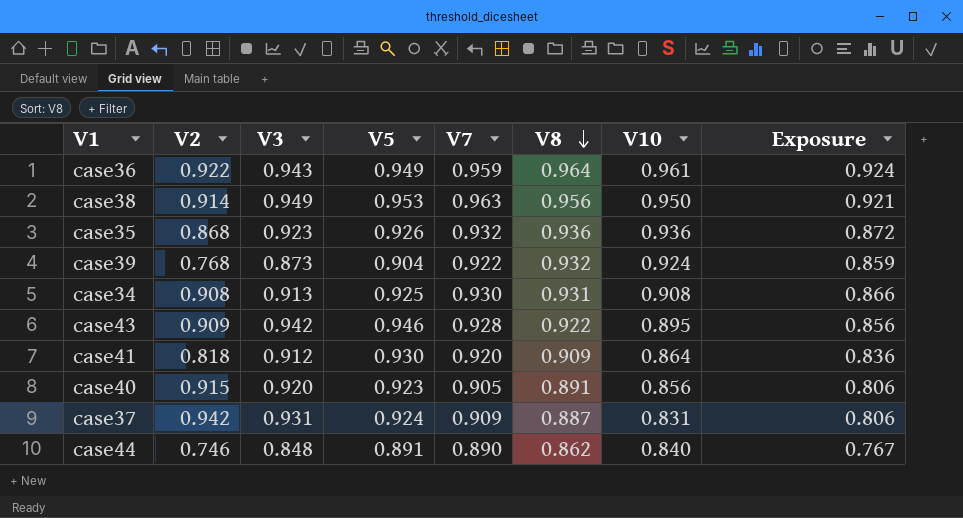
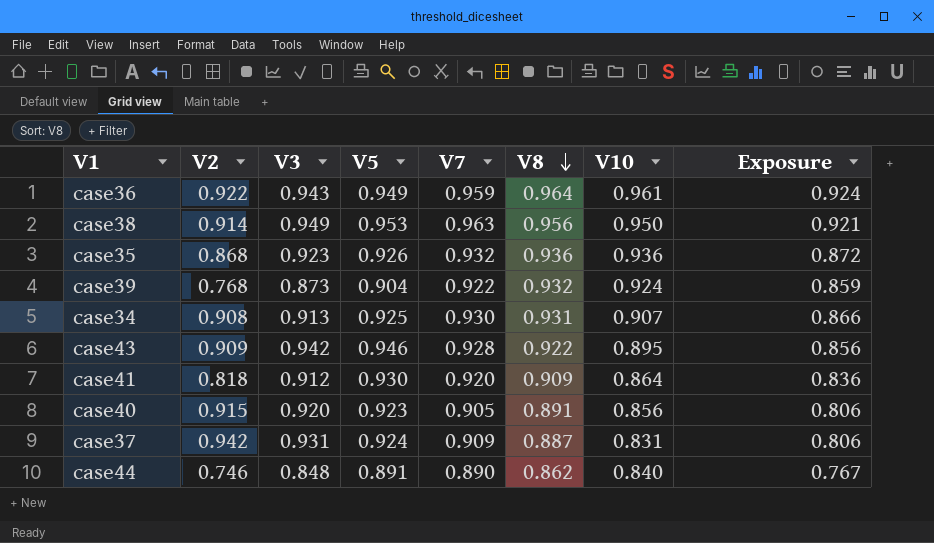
case34 | V10: 0.908 -> 0.907

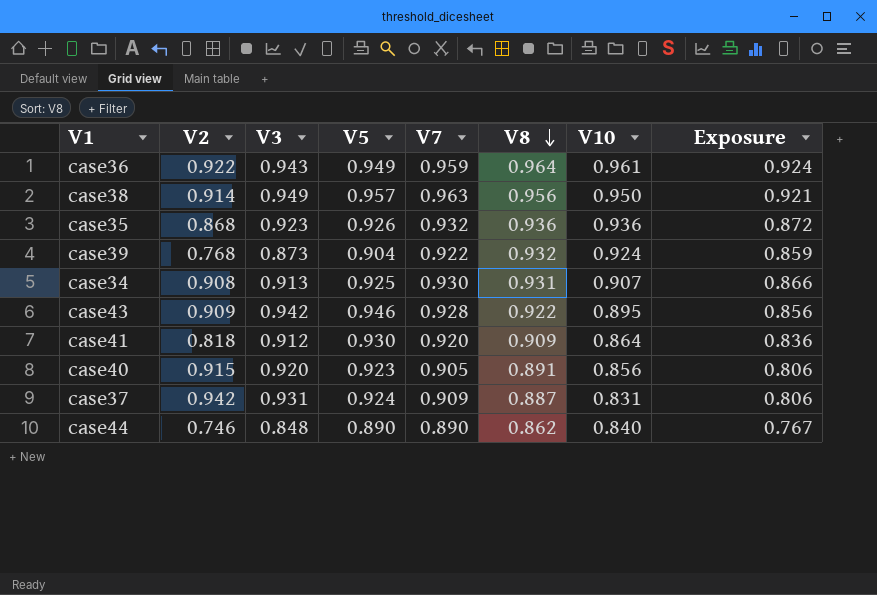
case38 | V5: 0.953 -> 0.957
case44 | V5: 0.891 -> 0.890

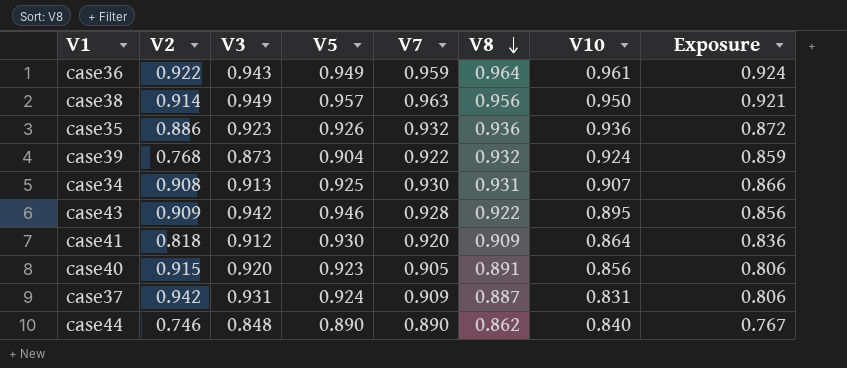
case35 | V2: 0.868 -> 0.886

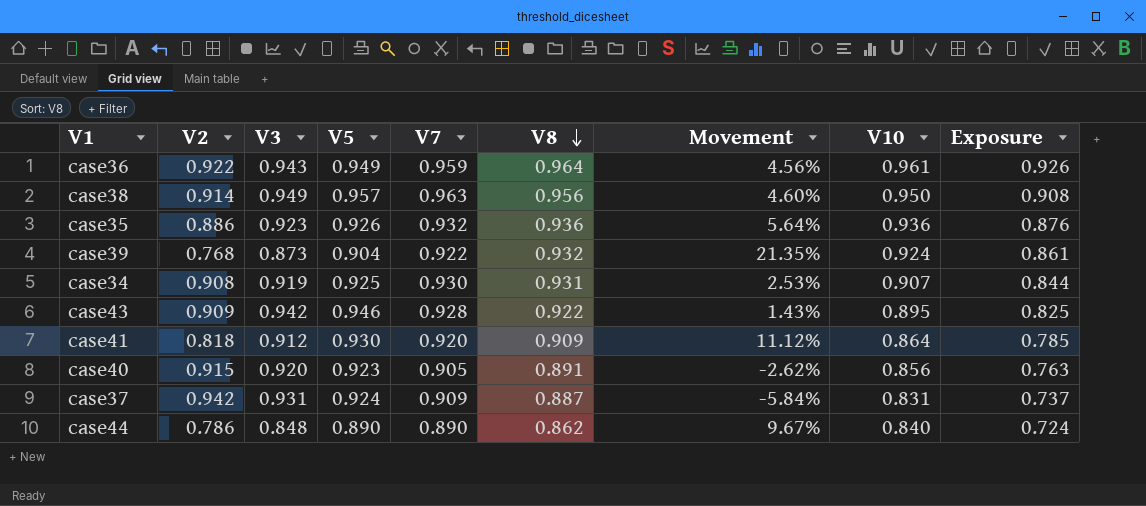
column Movement | formula: none -> ([V8] - [V2]) / [V2]
column Exposure | formula: [V7] * [V8] -> [V8] * [V10]
case34 | V3: 0.913 -> 0.919
case44 | V2: 0.746 -> 0.786

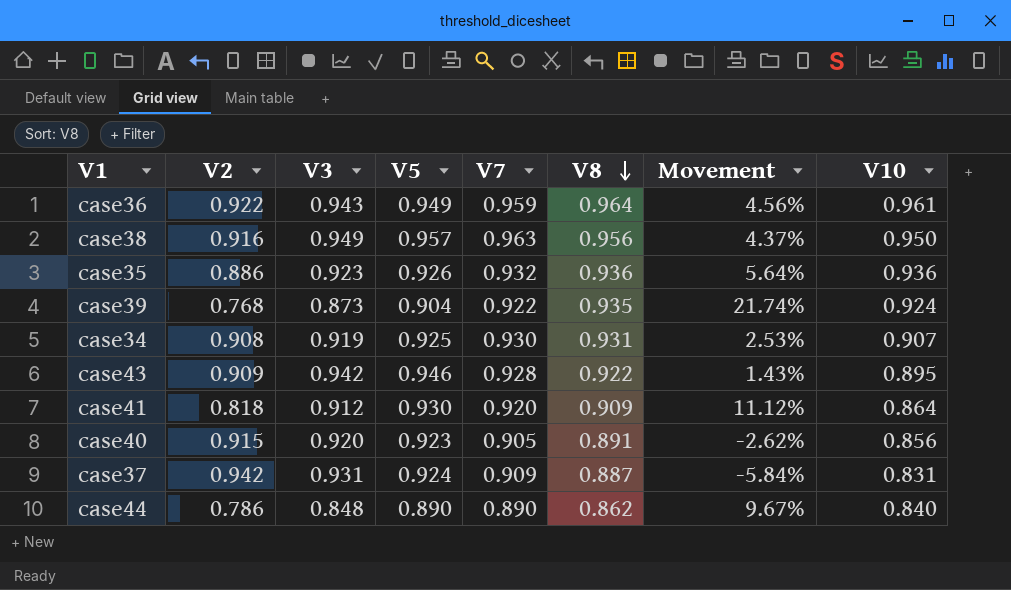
column Exposure | formula: [V8] * [V10] -> none
case38 | V2: 0.914 -> 0.916
case38 | Movement: 4.60% -> 4.37%
case39 | V8: 0.932 -> 0.935
case39 | Movement: 21.35% -> 21.74%

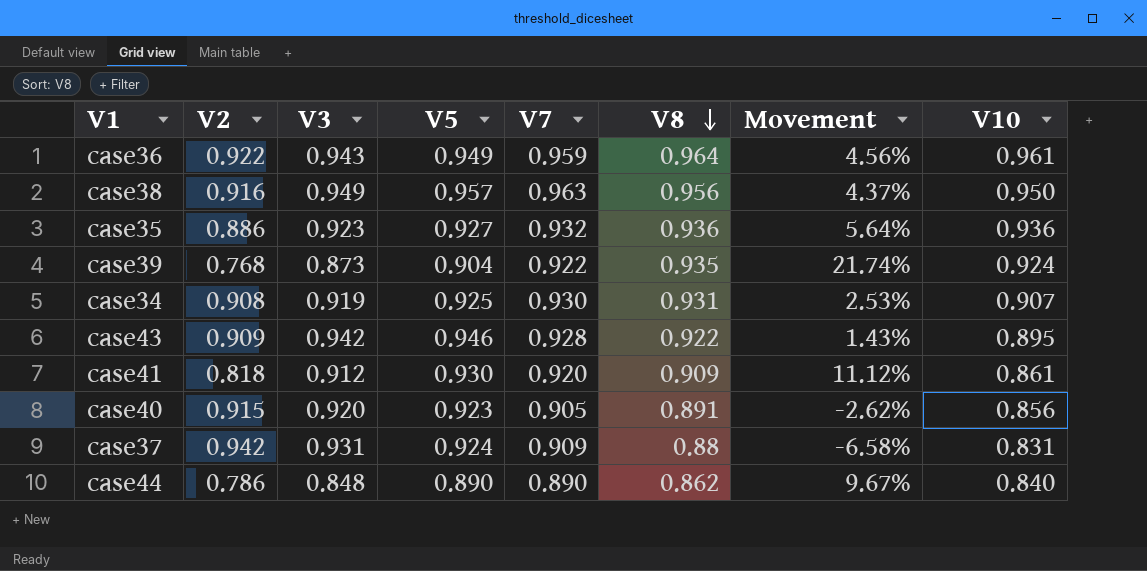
case35 | V5: 0.926 -> 0.927
case41 | V10: 0.864 -> 0.861
case37 | V8: 0.887 -> 0.88
case37 | Movement: -5.84% -> -6.58%

